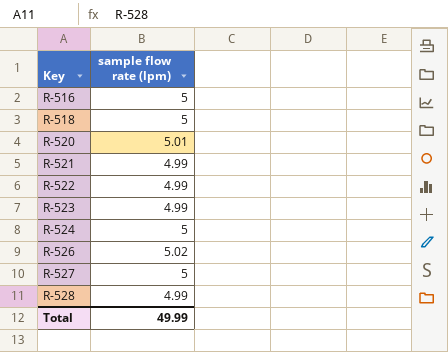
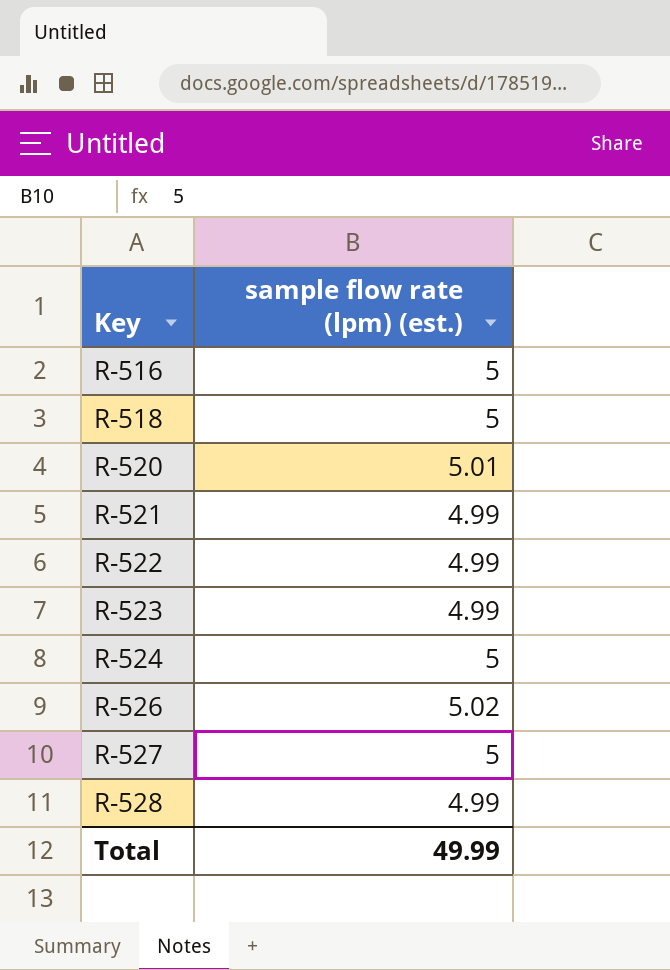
column name: sample flow rate (lpm) -> sample flow rate (lpm) (est.)

